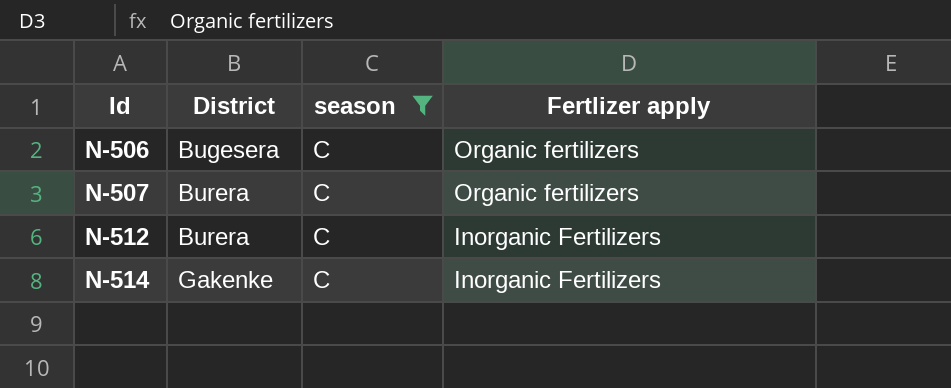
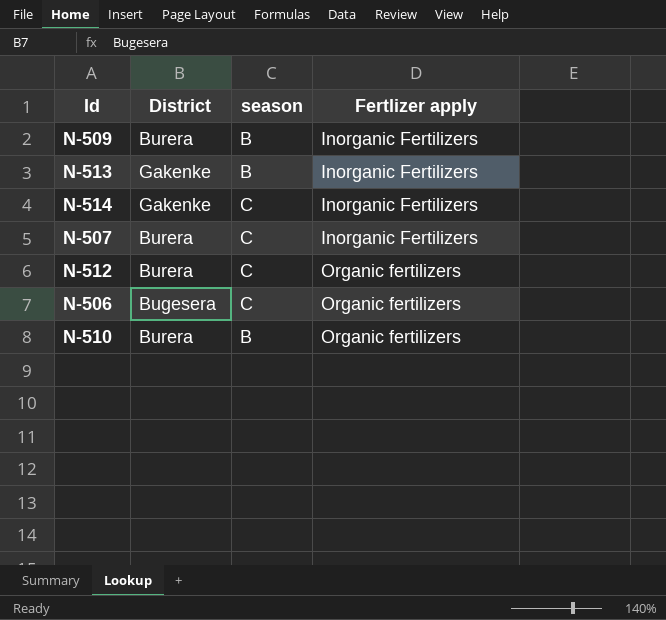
filter: season = C -> none
row order: Id ascending -> Fertlizer apply ascending
N-507 | Fertlizer apply: Organic fertilizers -> Inorganic Fertilizers
N-512 | Fertlizer apply: Inorganic Fertilizers -> Organic fertilizers

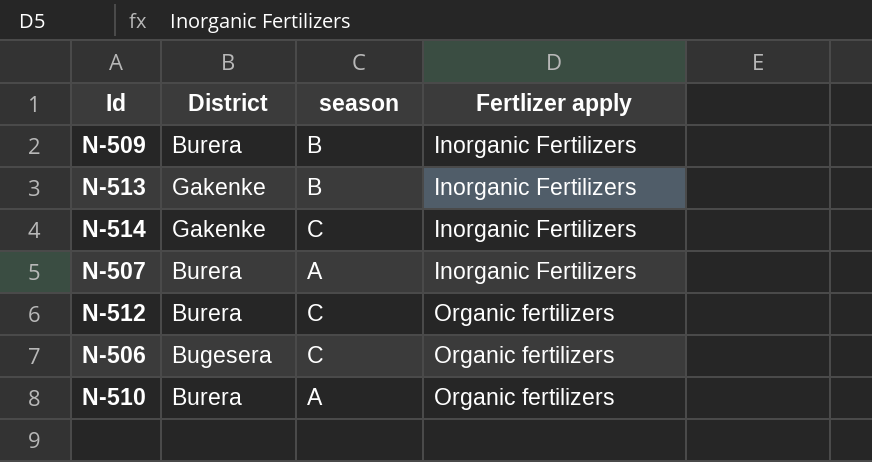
N-507 | season: C -> A
N-510 | season: B -> A

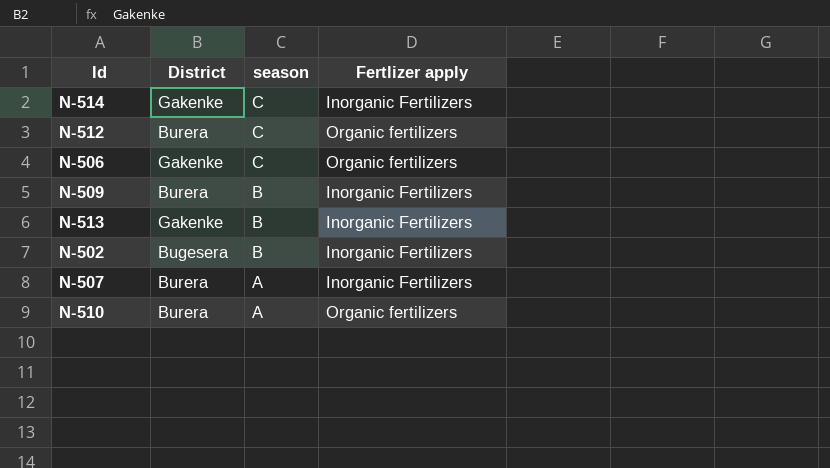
row order: Fertlizer apply ascending -> season descending
N-506 | District: Bugesera -> Gakenke
row N-502: none -> Bugesera | B | Inorganic Fertilizers

